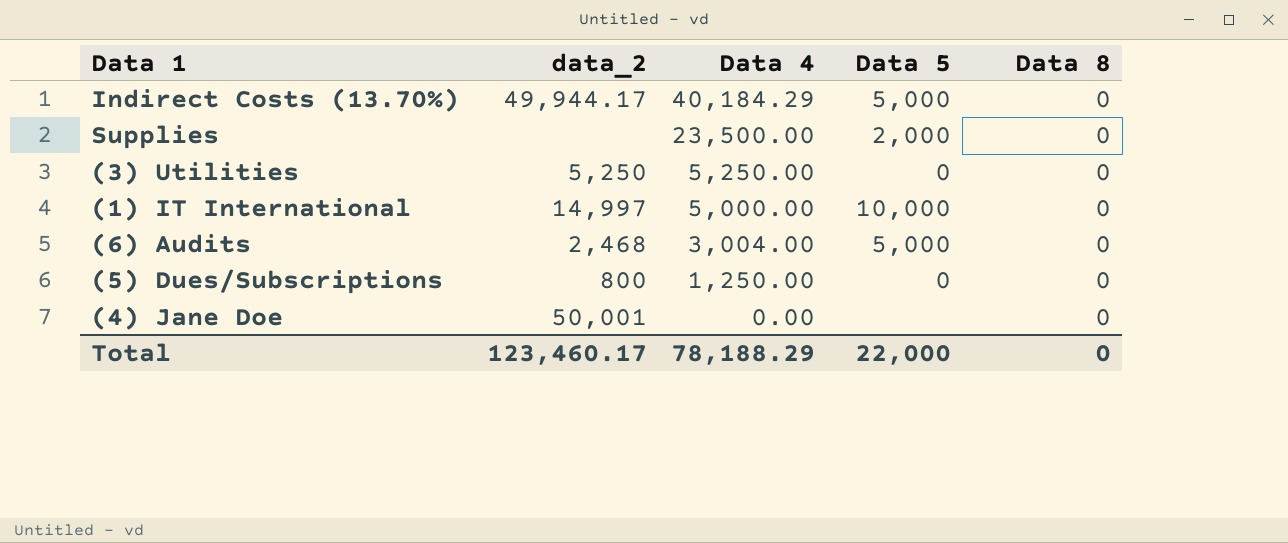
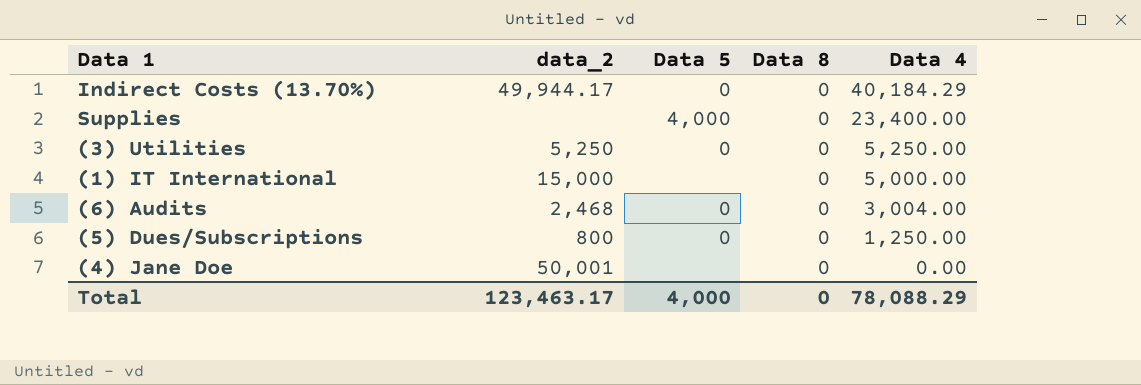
column Data 4 | position: 3 -> 5
Indirect Costs (13.70%) | Data 5: 5,000 -> 0
Supplies | Data 5: 2,000 -> 4,000
Supplies | Data 4: 23,500.00 -> 23,400.00
(1) IT International | data_2: 14,997 -> 15,000
(1) IT International | Data 5: 10,000 -> none
(6) Audits | Data 5: 5,000 -> 0
Total | data_2: 123,460.17 -> 123,463.17
Total | Data 5: 22,000 -> 4,000
Total | Data 4: 78,188.29 -> 78,088.29

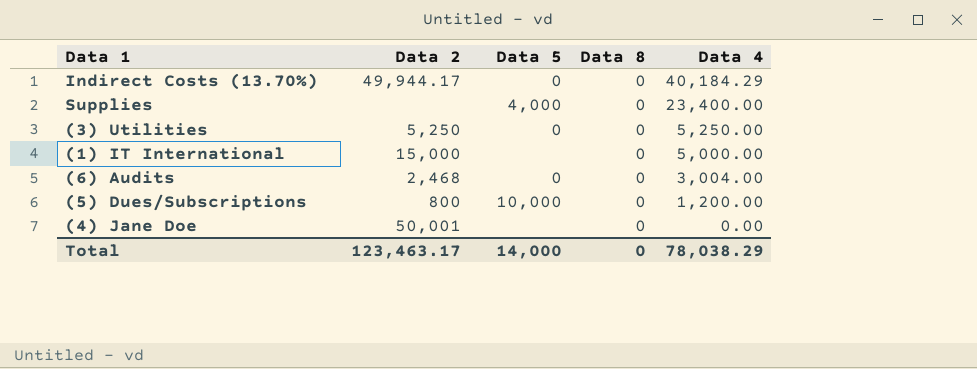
column name: data_2 -> Data 2
(5) Dues/Subscriptions | Data 5: 0 -> 10,000
(5) Dues/Subscriptions | Data 4: 1,250.00 -> 1,200.00
Total | Data 5: 4,000 -> 14,000
Total | Data 4: 78,088.29 -> 78,038.29

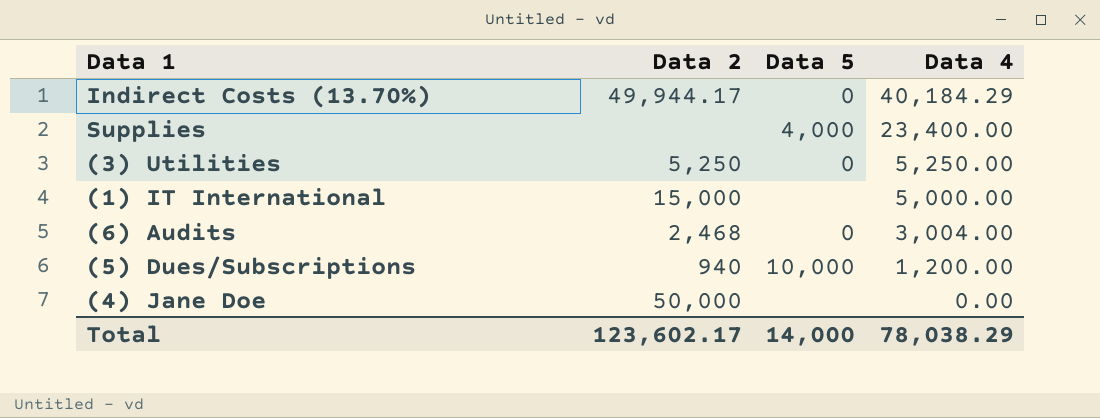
column Data 8 | position: 4 -> none
(5) Dues/Subscriptions | Data 2: 800 -> 940
(4) Jane Doe | Data 2: 50,001 -> 50,000
Total | Data 2: 123,463.17 -> 123,602.17

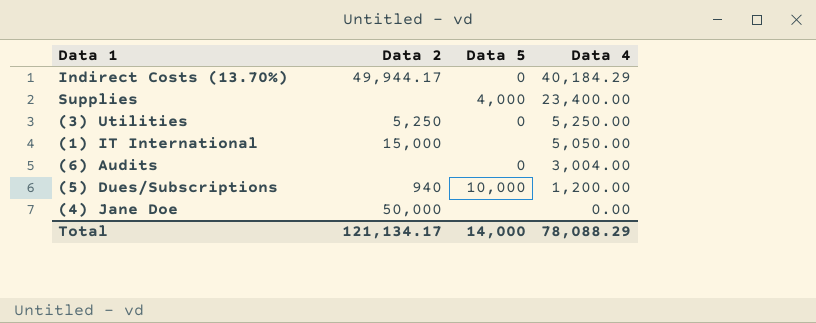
(1) IT International | Data 4: 5,000.00 -> 5,050.00
(6) Audits | Data 2: 2,468 -> none
Total | Data 2: 123,602.17 -> 121,134.17
Total | Data 4: 78,038.29 -> 78,088.29

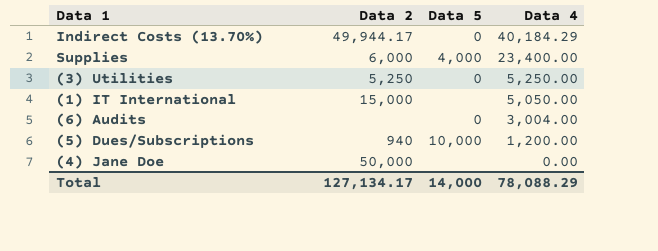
Supplies | Data 2: none -> 6,000
Total | Data 2: 121,134.17 -> 127,134.17

